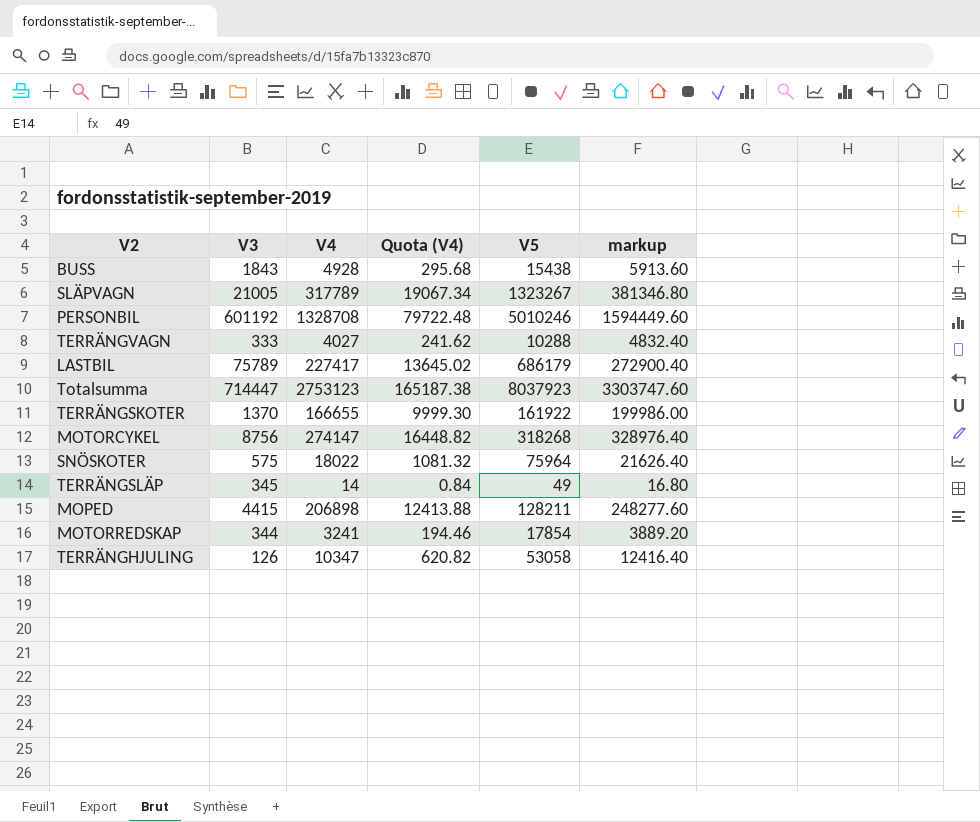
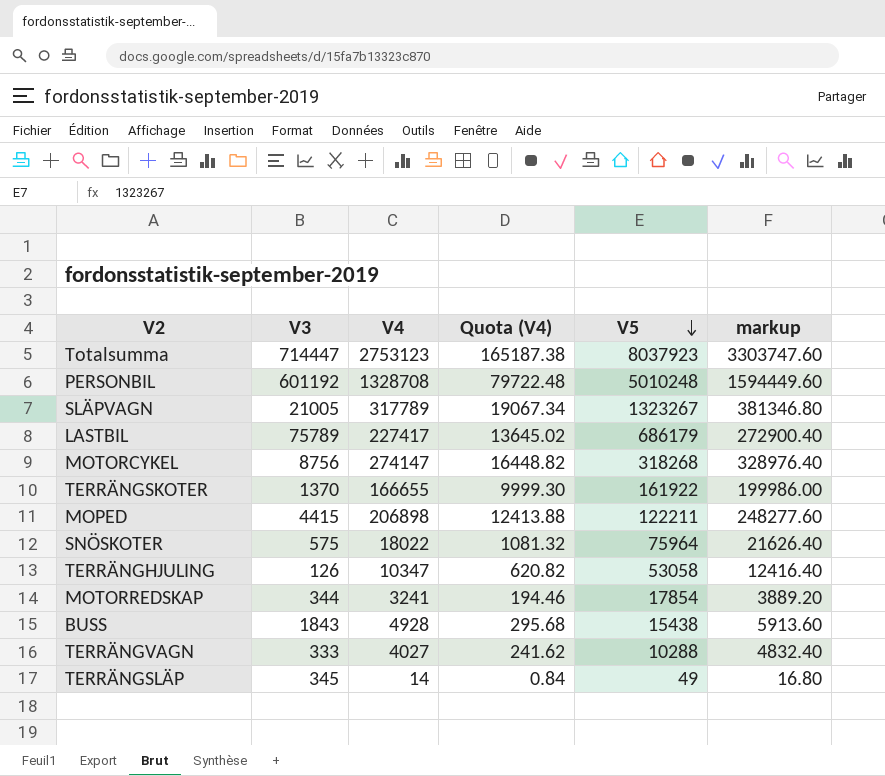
row order: none -> V5 descending
PERSONBIL | V5: 5010246 -> 5010248
MOPED | V5: 128211 -> 122211

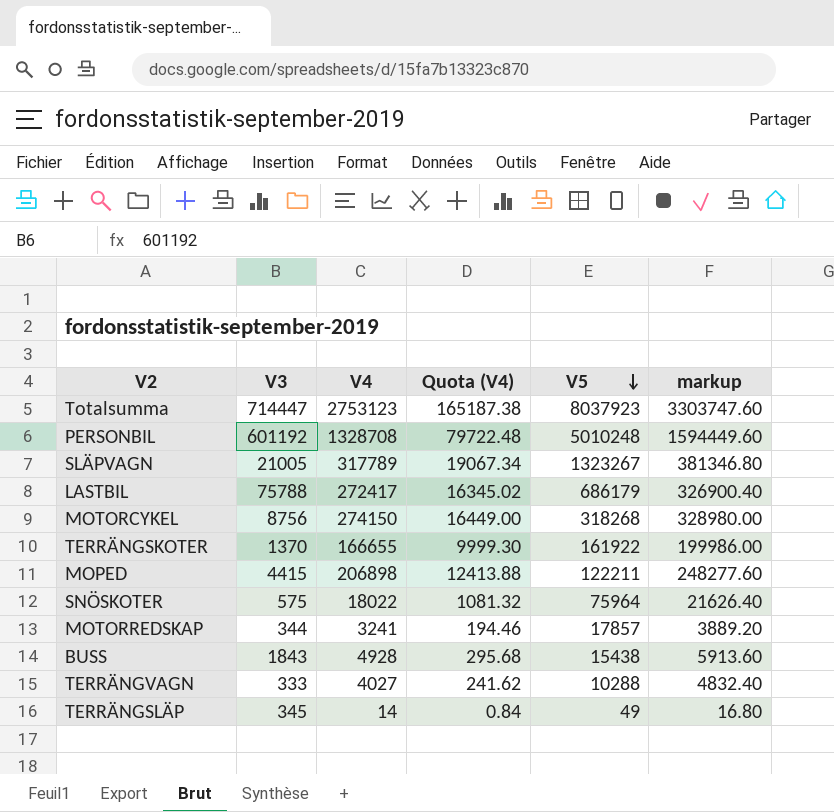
row TERRÄNGHJULING: 126 | 10347 | 620.82 | 53058 | 12416.40 -> none
LASTBIL | V3: 75789 -> 75788
LASTBIL | V4: 227417 -> 272417
LASTBIL | Quota (V4): 13645.02 -> 16345.02
LASTBIL | markup: 272900.40 -> 326900.40
MOTORCYKEL | V4: 274147 -> 274150
MOTORCYKEL | Quota (V4): 16448.82 -> 16449.00
MOTORCYKEL | markup: 328976.40 -> 328980.00
MOTORREDSKAP | V5: 17854 -> 17857

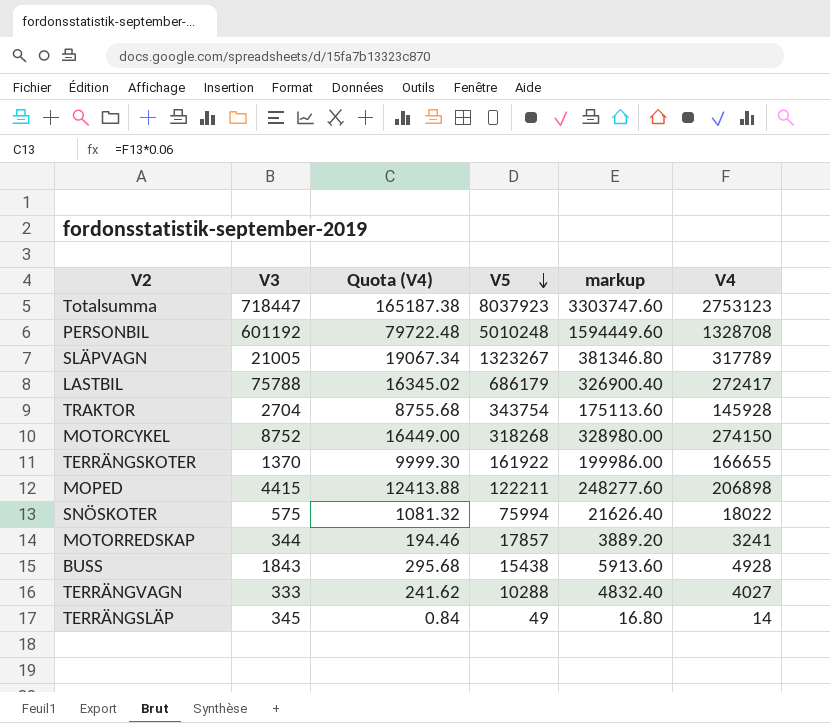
column V4 | position: 3 -> 6
Totalsumma | V3: 714447 -> 718447
row TRAKTOR: none -> 2704 | 8755.68 | 343754 | 175113.60 | 145928
MOTORCYKEL | V3: 8756 -> 8752
SNÖSKOTER | V5: 75964 -> 75994

